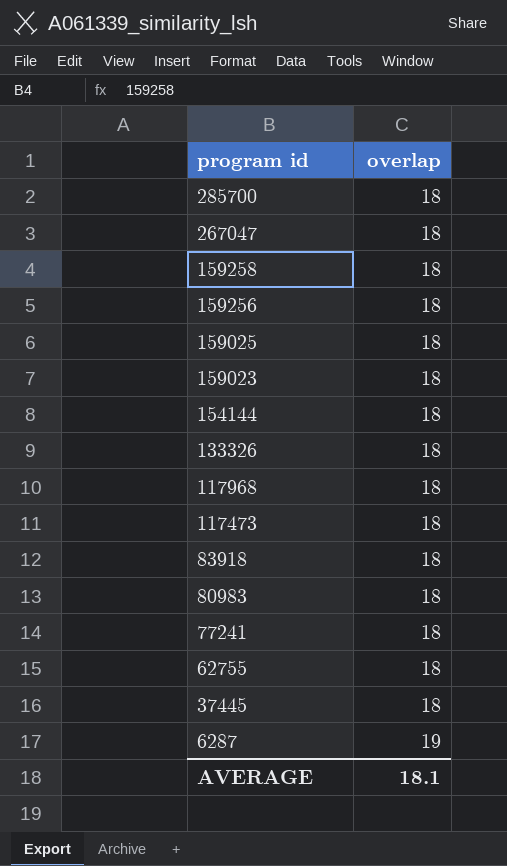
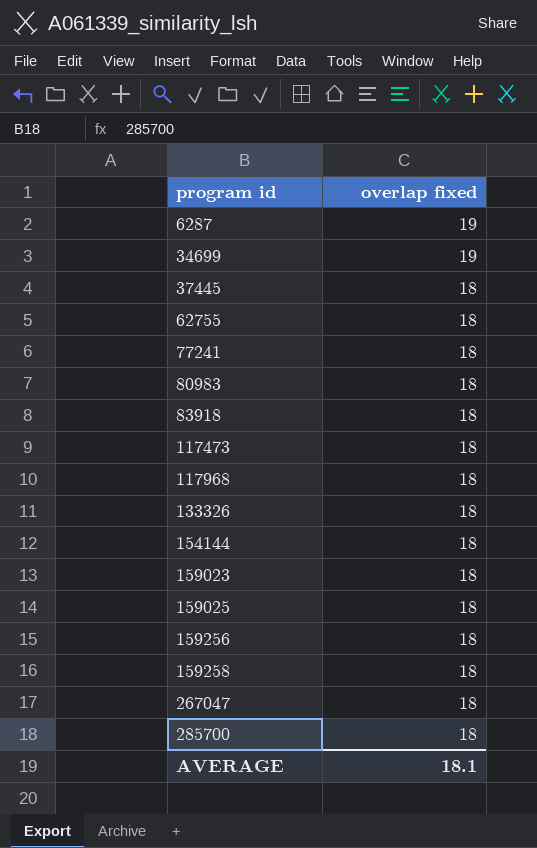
row order: program id descending -> program id ascending
column name: overlap -> overlap fixed
row 34699: none -> 19

